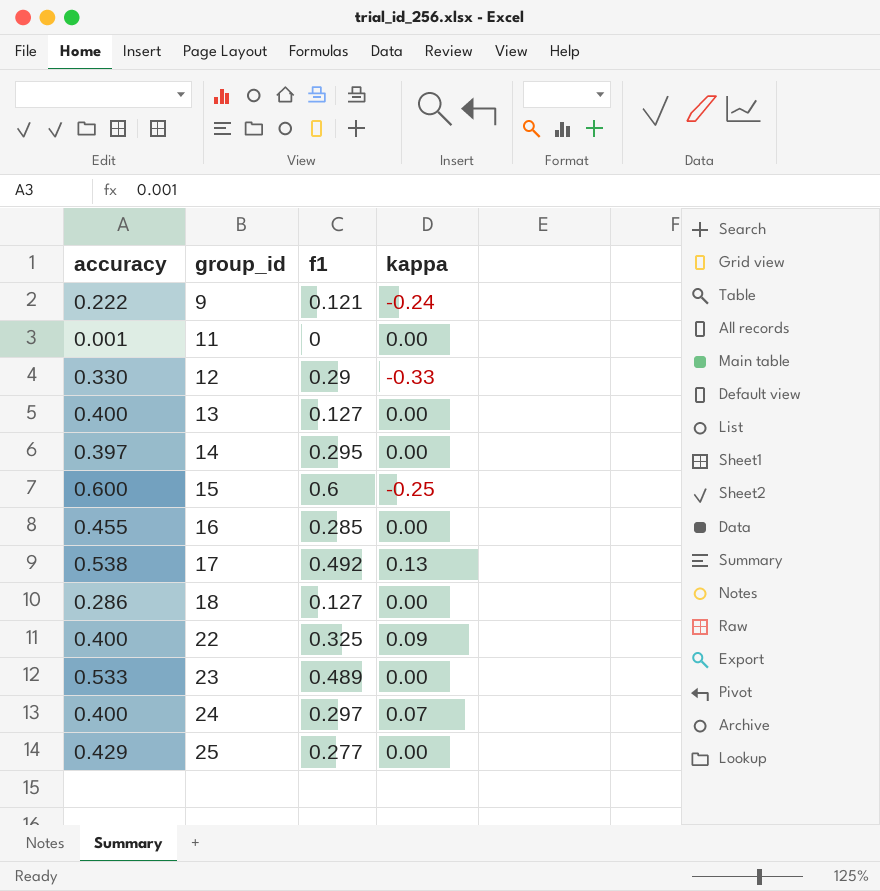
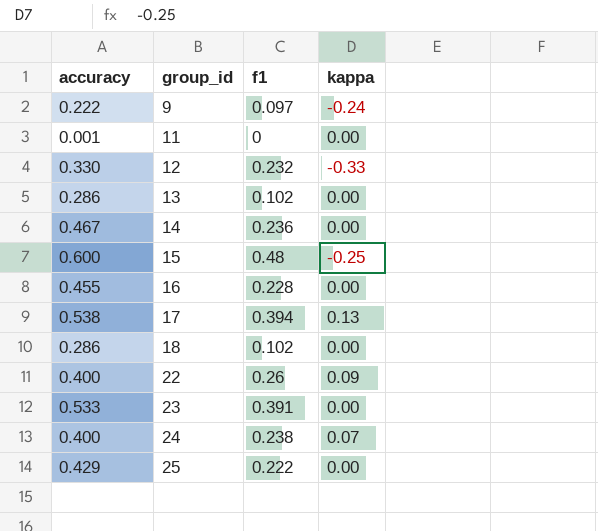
9 | f1: 0.121 -> 0.097
12 | f1: 0.29 -> 0.232
13 | accuracy: 0.400 -> 0.286
13 | f1: 0.127 -> 0.102
14 | accuracy: 0.397 -> 0.467
14 | f1: 0.295 -> 0.236
15 | f1: 0.6 -> 0.48
16 | f1: 0.285 -> 0.228
17 | f1: 0.492 -> 0.394
18 | f1: 0.127 -> 0.102
22 | f1: 0.325 -> 0.26
23 | f1: 0.489 -> 0.391
24 | f1: 0.297 -> 0.238
25 | f1: 0.277 -> 0.222

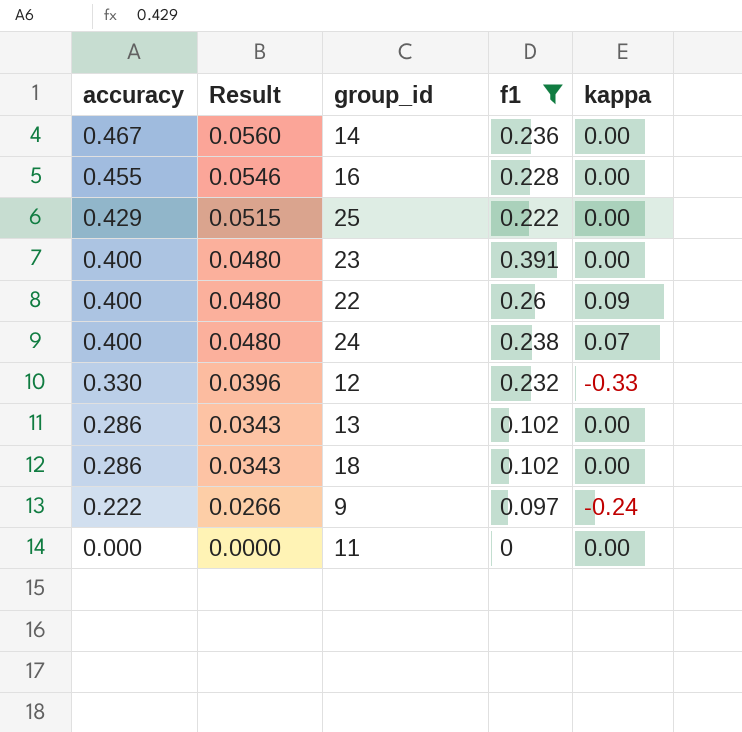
filter: none -> f1 <= 0.391
row order: group_id ascending -> accuracy descending
column Result | formula: none -> [accuracy] * 0.12
23 | accuracy: 0.533 -> 0.400
11 | accuracy: 0.001 -> 0.000

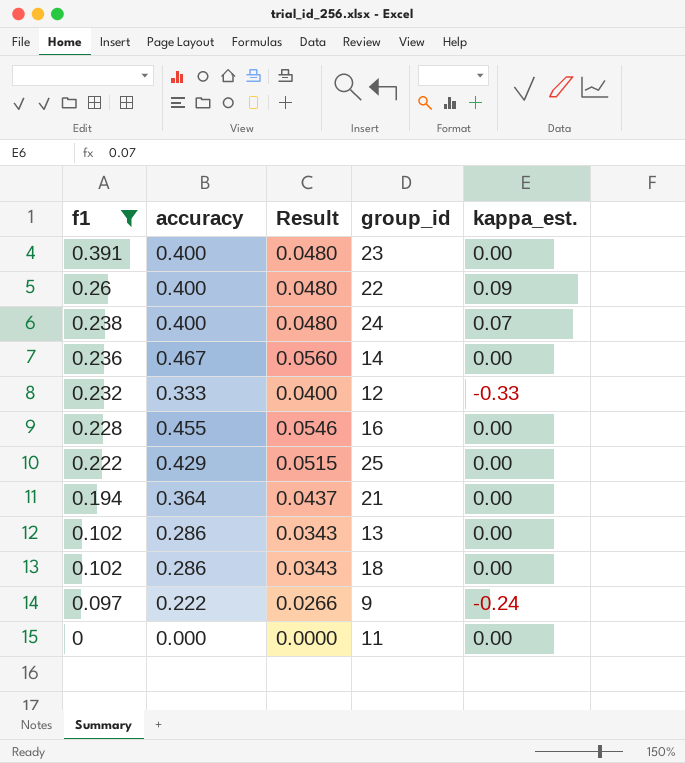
row order: accuracy descending -> f1 descending
column f1 | position: 4 -> 1
column name: kappa -> kappa_est.
12 | accuracy: 0.330 -> 0.333
12 | Result: 0.0396 -> 0.0400
row 21: none -> 0.194 | 0.364 | 0.0437 | 0.00

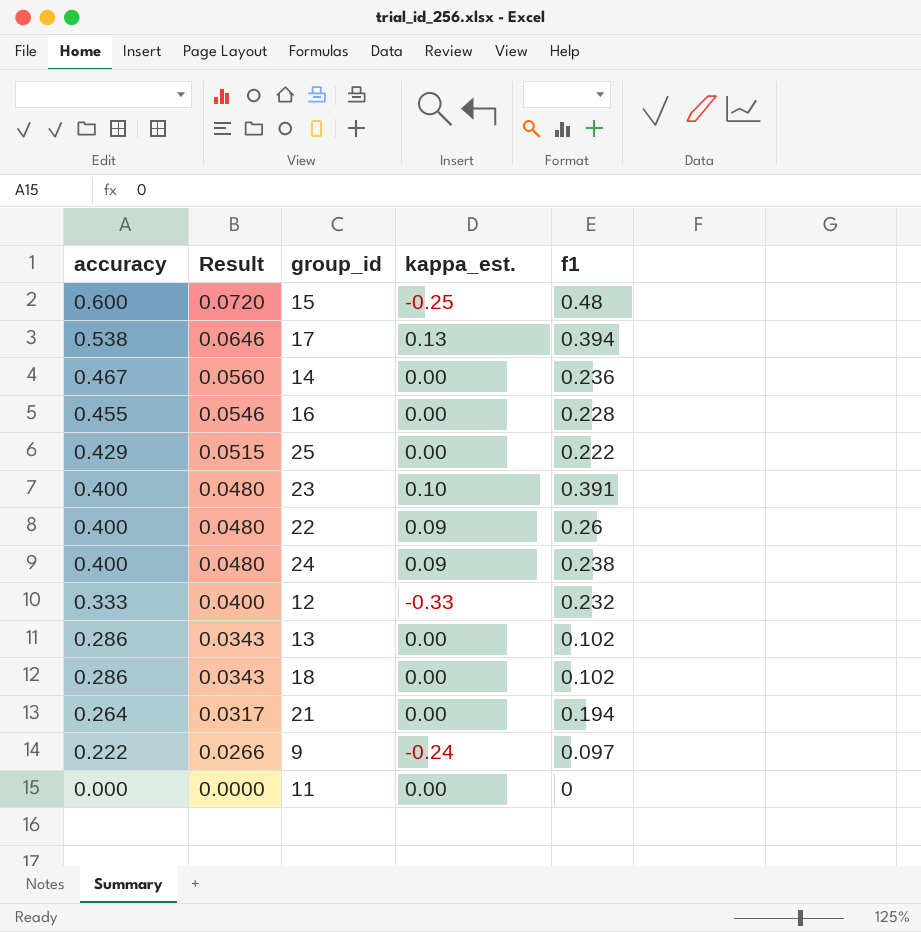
filter: f1 <= 0.391 -> none
row order: f1 descending -> accuracy descending
column f1 | position: 1 -> 5
23 | kappa_est.: 0.00 -> 0.10
24 | kappa_est.: 0.07 -> 0.09
21 | accuracy: 0.364 -> 0.264
21 | Result: 0.0437 -> 0.0317

